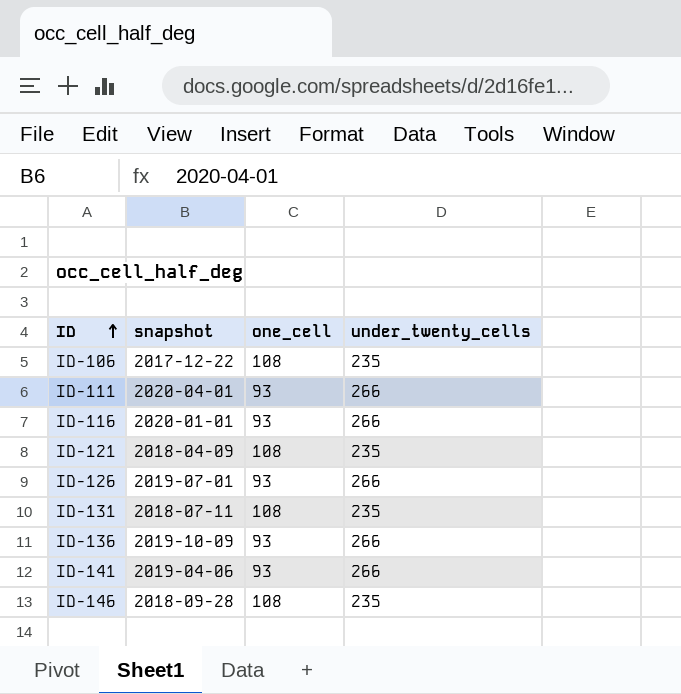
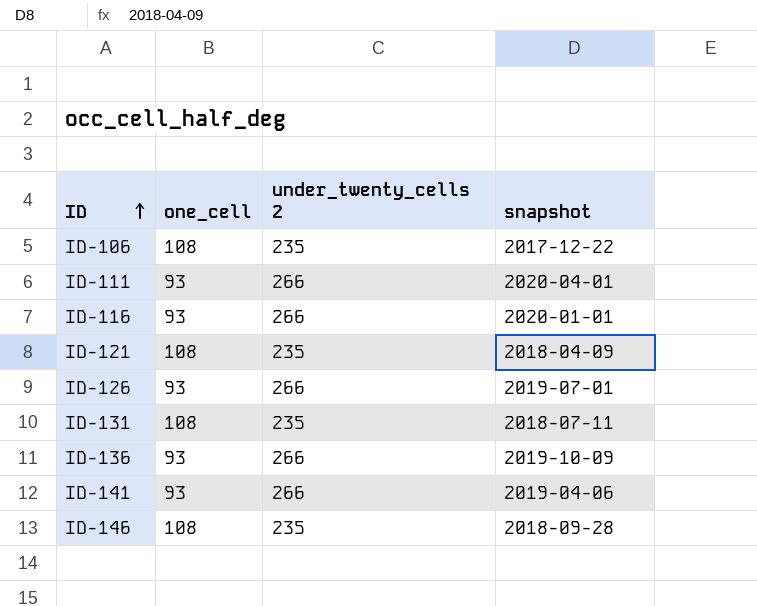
column name: under_twenty_cells -> under_twenty_cells 2
column snapshot | position: 2 -> 4

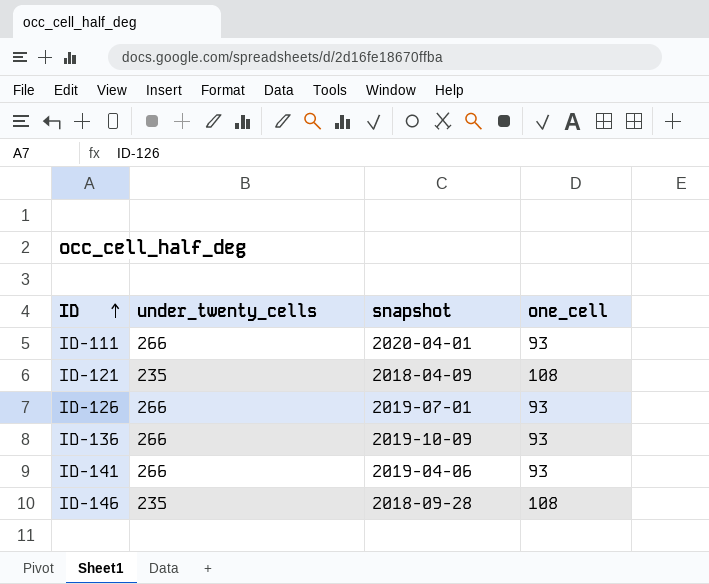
column name: under_twenty_cells 2 -> under_twenty_cells
column one_cell | position: 2 -> 4
row ID-106: 108 | 235 | 2017-12-22 -> none
row ID-116: 93 | 266 | 2020-01-01 -> none
row ID-131: 108 | 235 | 2018-07-11 -> none

